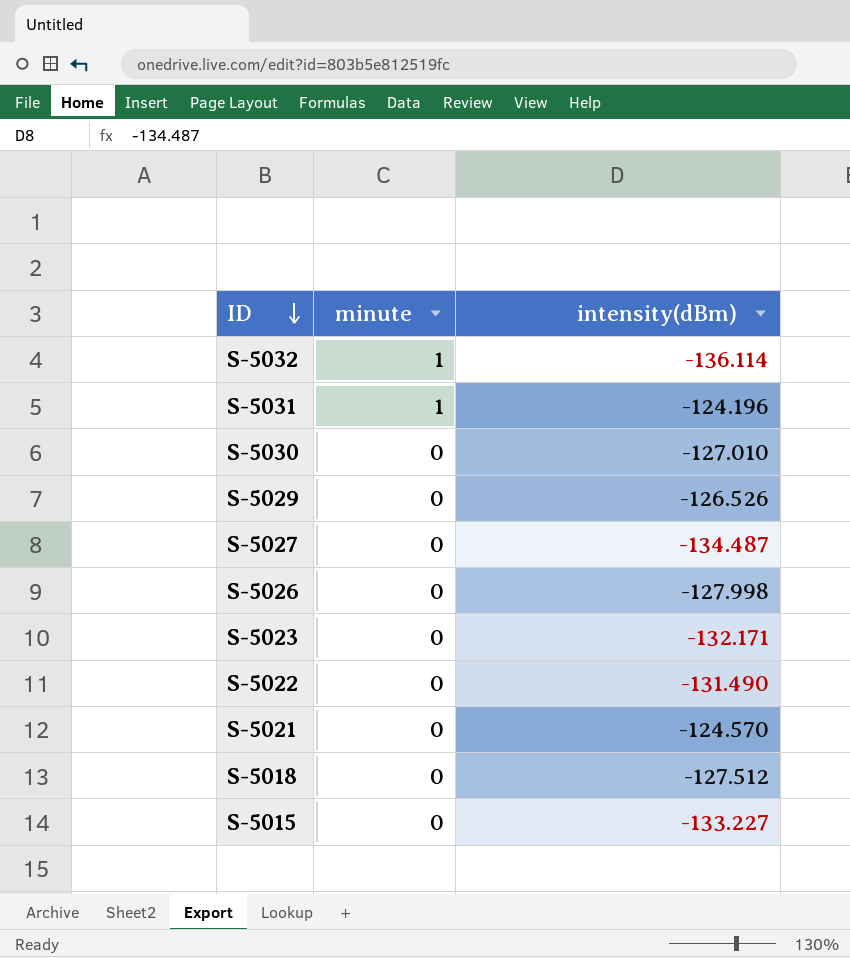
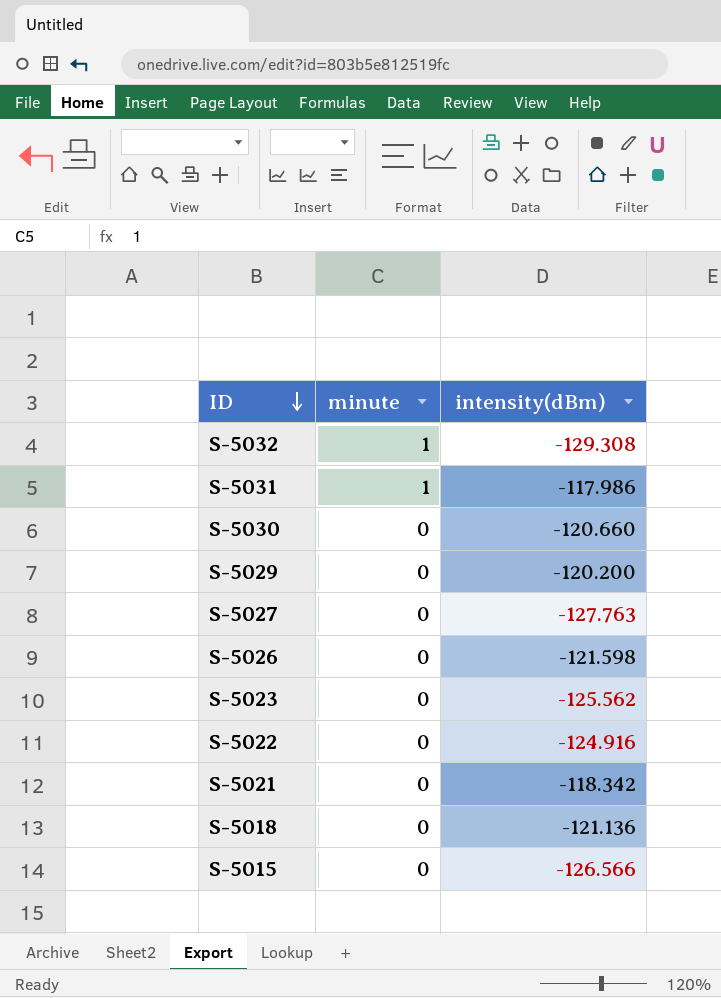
S-5032 | intensity(dBm): -136.114 -> -129.308
S-5031 | intensity(dBm): -124.196 -> -117.986
S-5030 | intensity(dBm): -127.010 -> -120.660
S-5029 | intensity(dBm): -126.526 -> -120.200
S-5027 | intensity(dBm): -134.487 -> -127.763
S-5026 | intensity(dBm): -127.998 -> -121.598
S-5023 | intensity(dBm): -132.171 -> -125.562
S-5022 | intensity(dBm): -131.490 -> -124.916
S-5021 | intensity(dBm): -124.570 -> -118.342
S-5018 | intensity(dBm): -127.512 -> -121.136
S-5015 | intensity(dBm): -133.227 -> -126.566

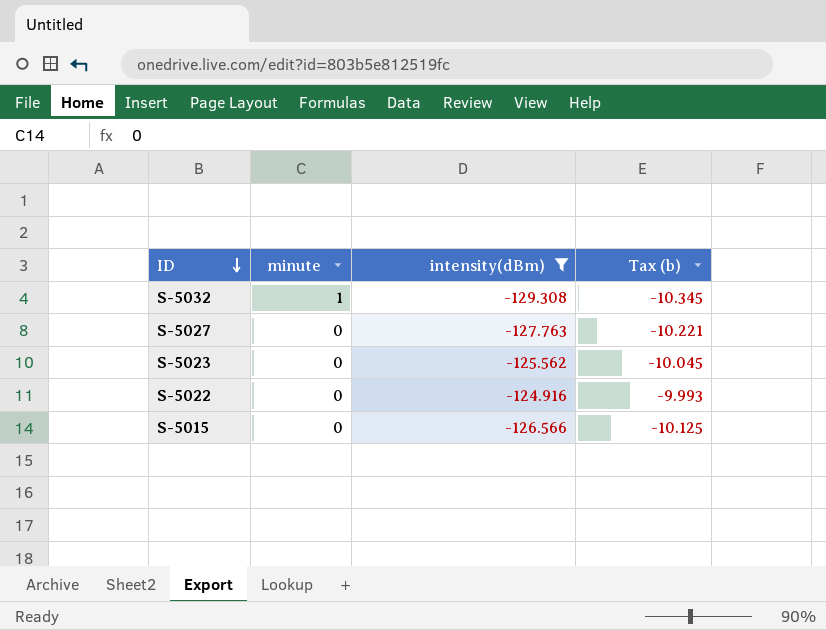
filter: none -> intensity(dBm) <= -124.916
column Tax (b) | formula: none -> [intensity(dBm)] * 0.08

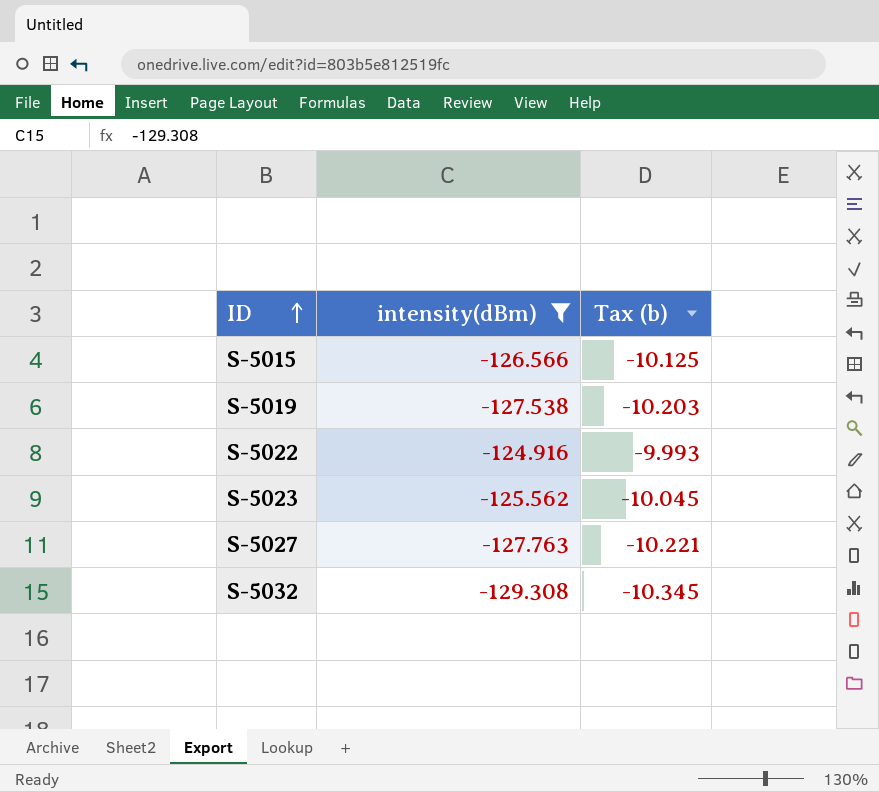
row order: ID descending -> ID ascending
column minute | position: 2 -> none
row S-5019: none -> -127.538 | -10.203

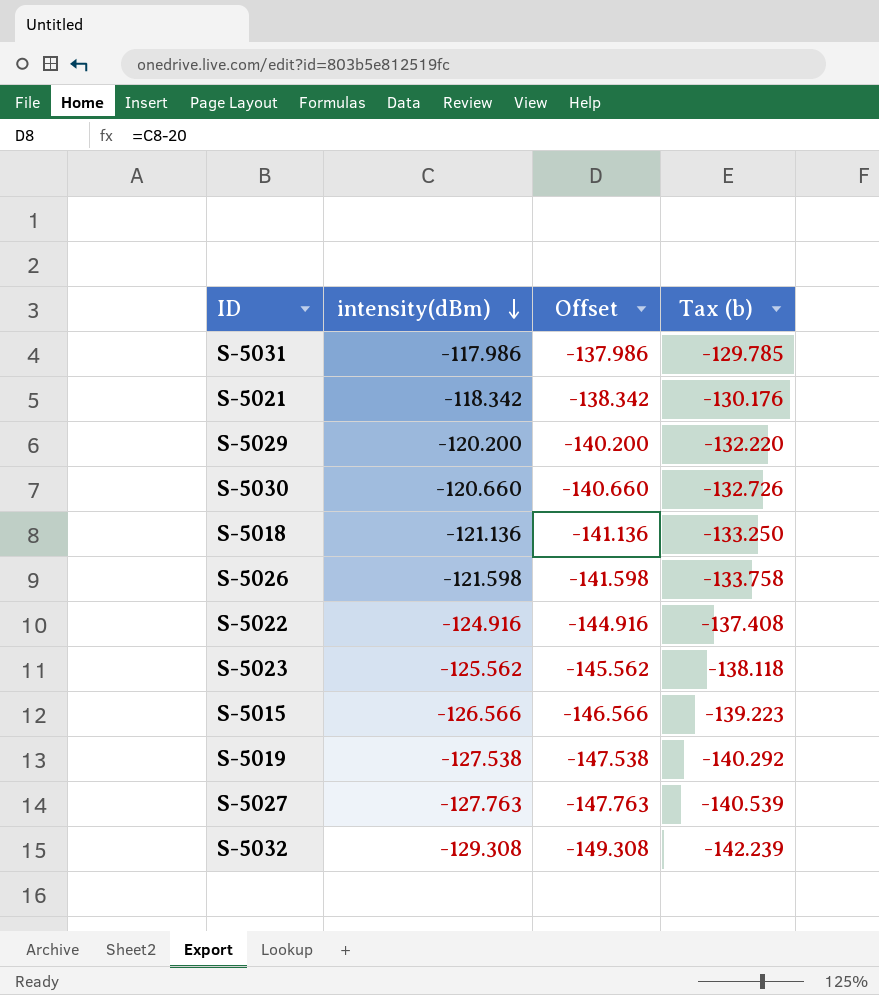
filter: intensity(dBm) <= -124.916 -> none
row order: ID ascending -> intensity(dBm) descending
column Offset | formula: none -> [intensity(dBm)] - 20
column Tax (b) | formula: [intensity(dBm)] * 0.08 -> [intensity(dBm)] * 1.1

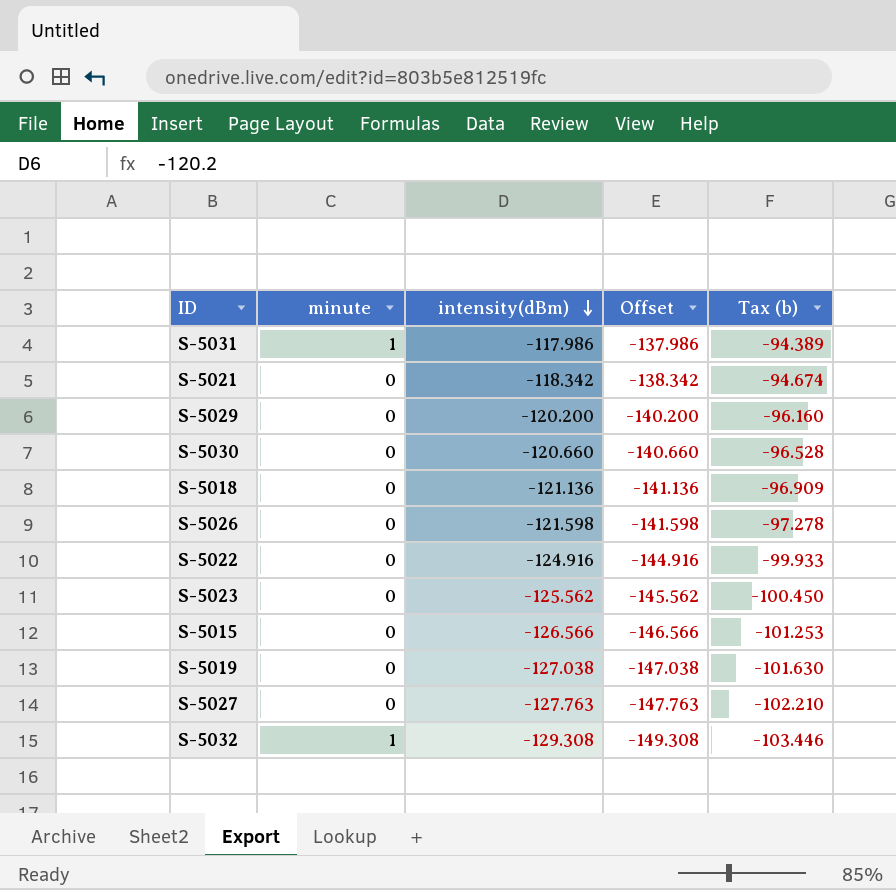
column minute | position: none -> 2
column Tax (b) | formula: [intensity(dBm)] * 1.1 -> [intensity(dBm)] * 0.8
S-5019 | intensity(dBm): -127.538 -> -127.038
S-5019 | Offset: -147.538 -> -147.038

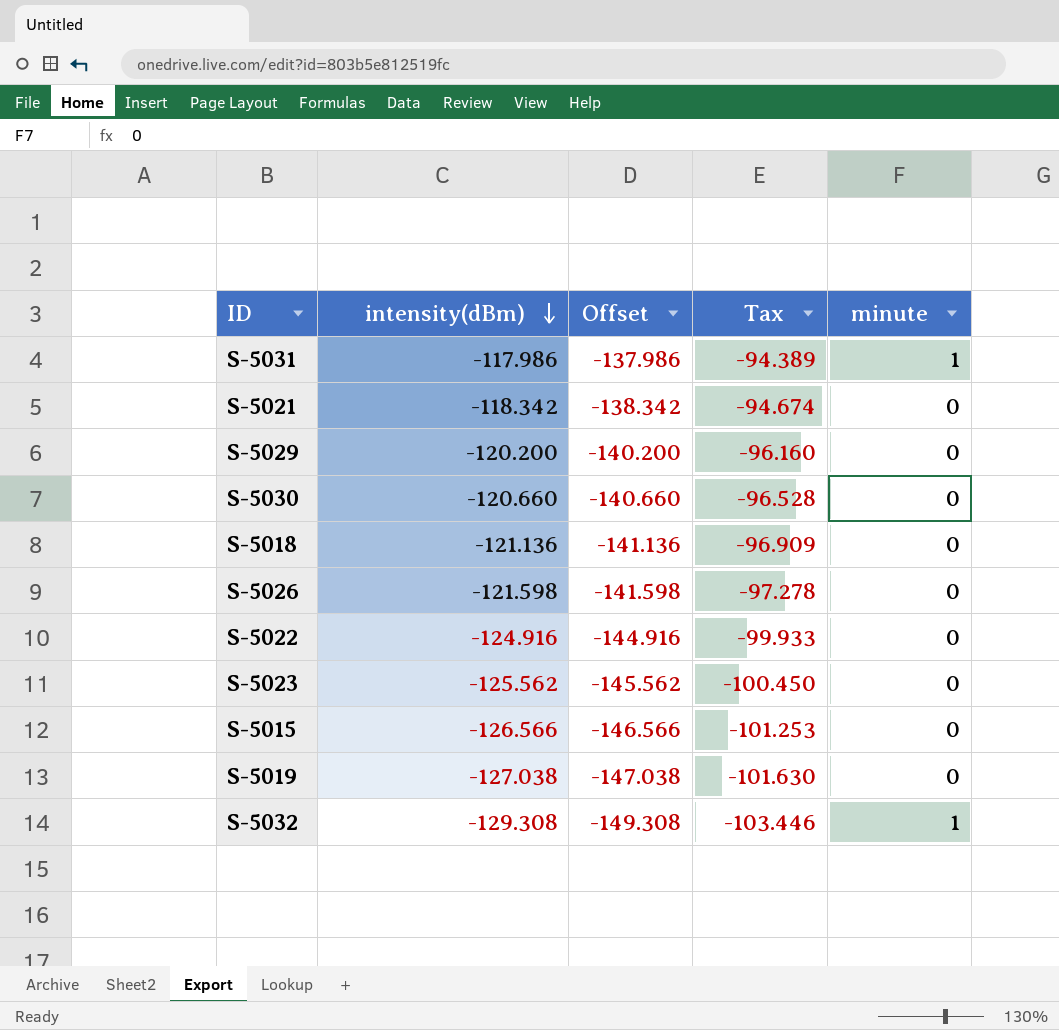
column name: Tax (b) -> Tax
column minute | position: 2 -> 5
row S-5027: 0 | -127.763 | -147.763 | -102.210 -> none

